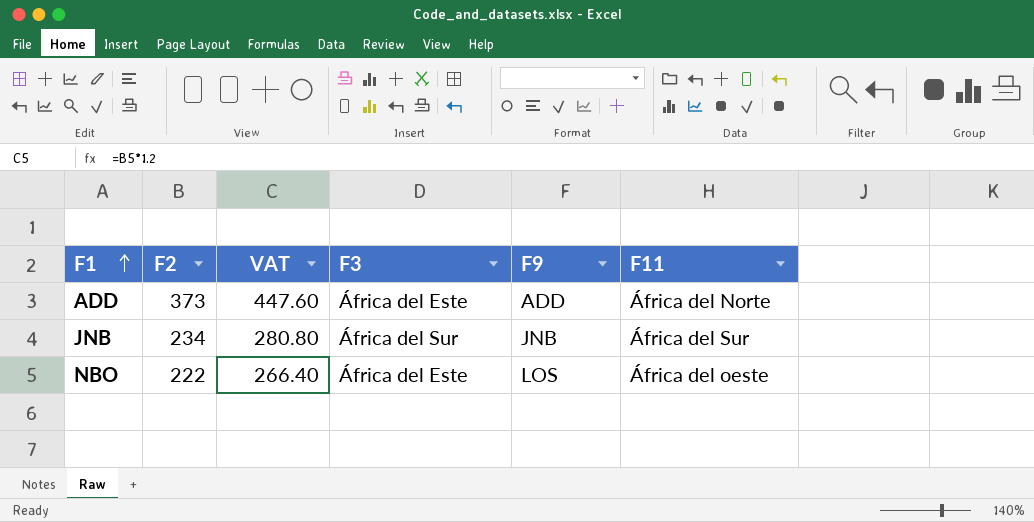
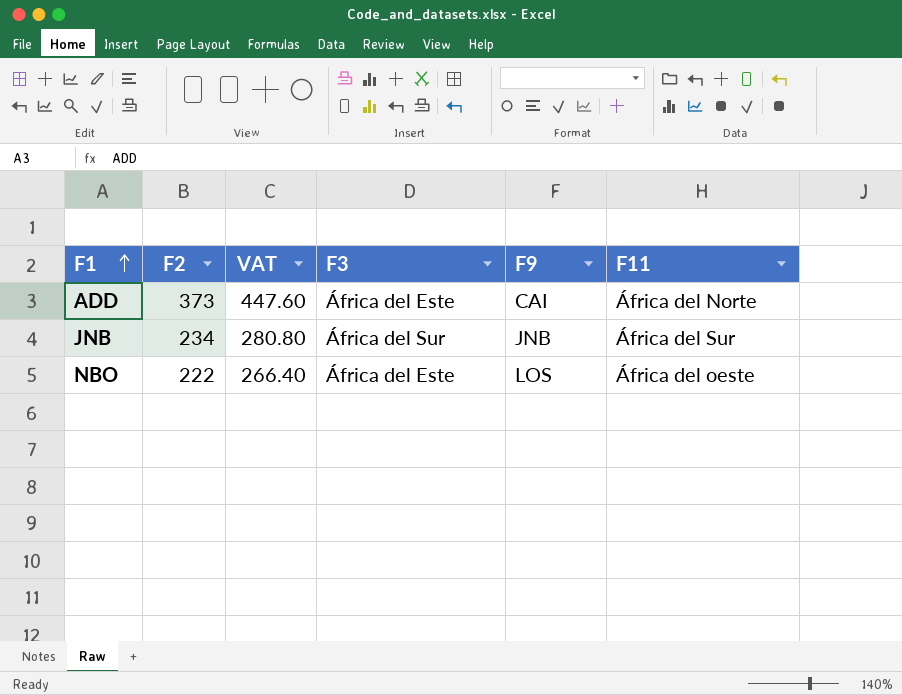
ADD | F9: ADD -> CAI

